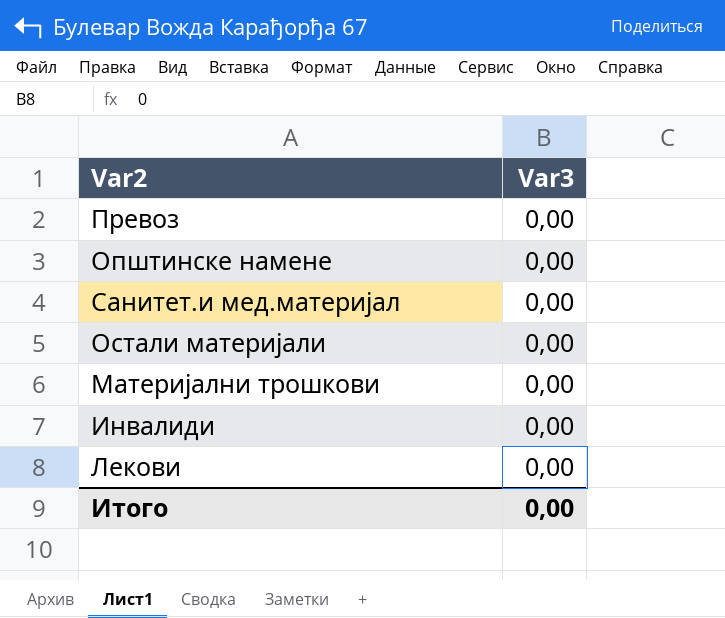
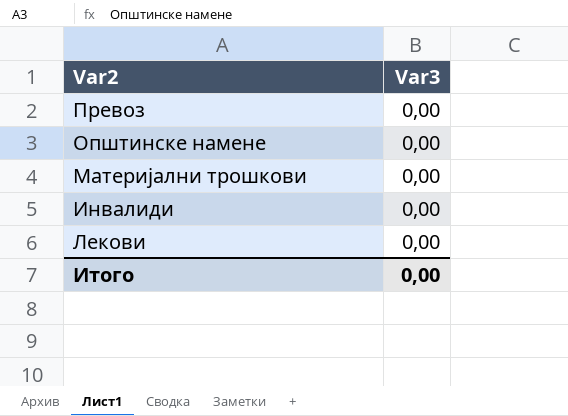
row Санитет.и мед.материјал: 0,00 -> none
row Остали материјали: 0,00 -> none

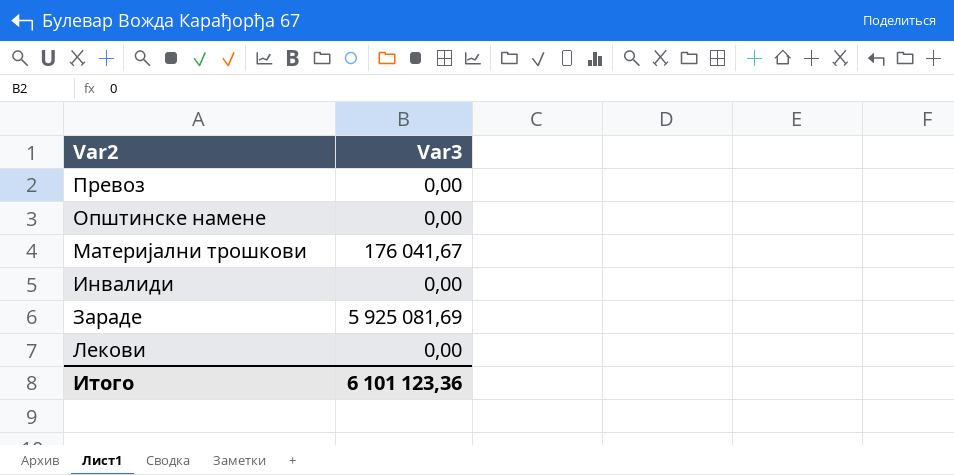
Материјални трошкови | Var3: 0,00 -> 176 041,67
row Зараде: none -> 5 925 081,69
Итого | Var3: 0,00 -> 6 101 123,36

